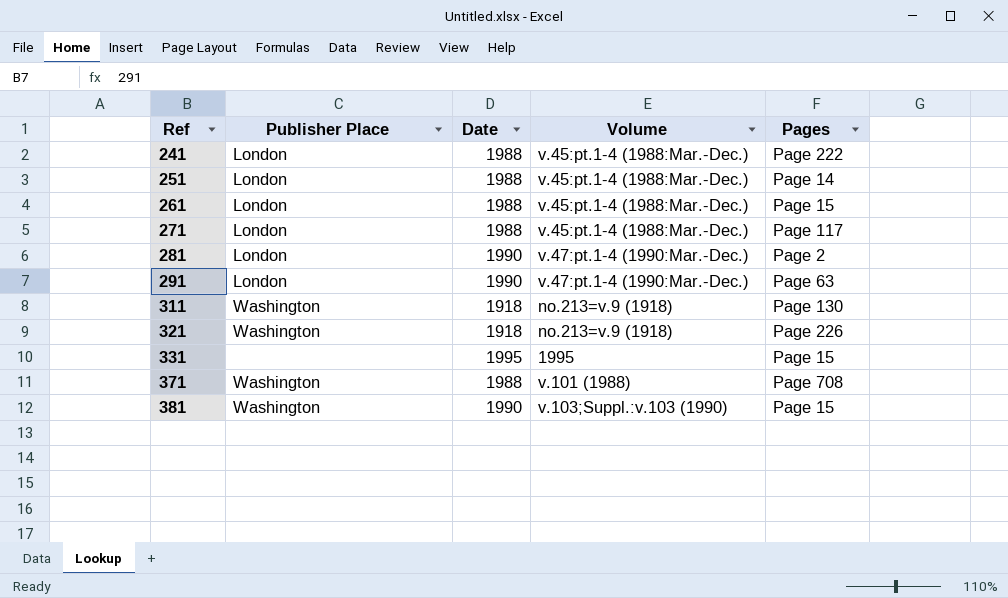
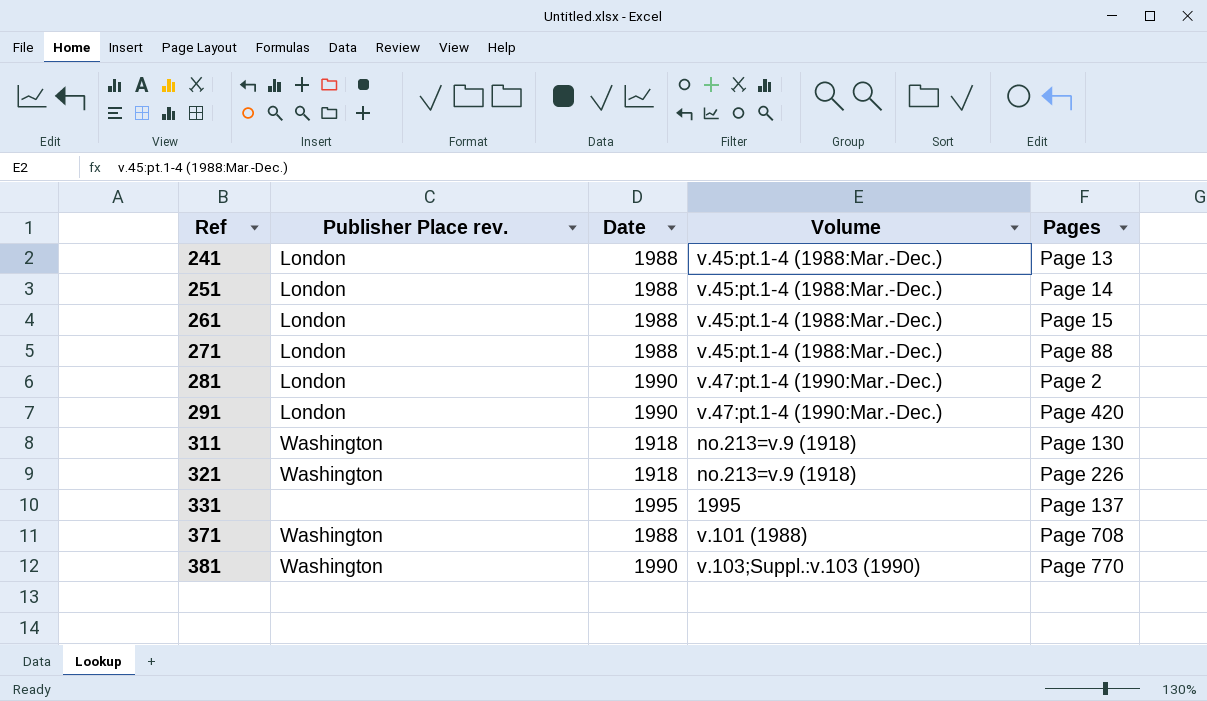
column name: Publisher Place -> Publisher Place rev.
241 | Pages: Page 222 -> Page 13
271 | Pages: Page 117 -> Page 88
291 | Pages: Page 63 -> Page 420
331 | Pages: Page 15 -> Page 137
381 | Pages: Page 15 -> Page 770

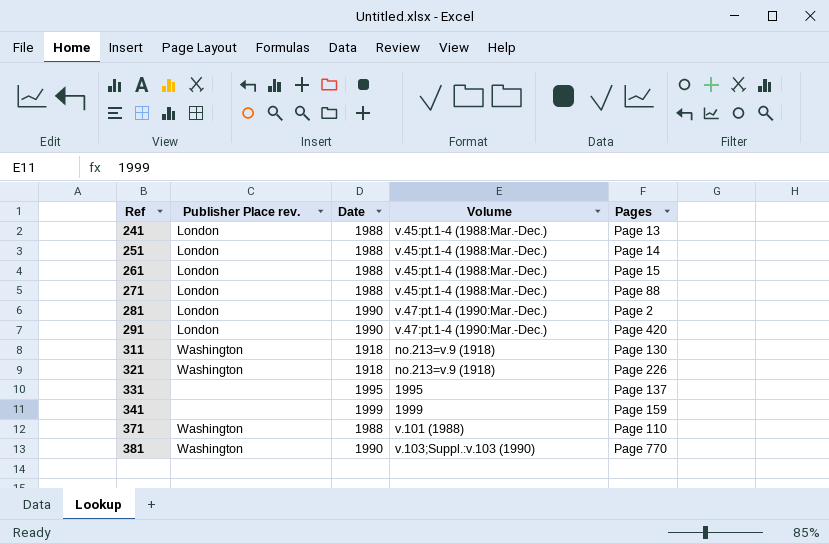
row 341: none -> none | 1999 | 1999 | Page 159
371 | Pages: Page 708 -> Page 110

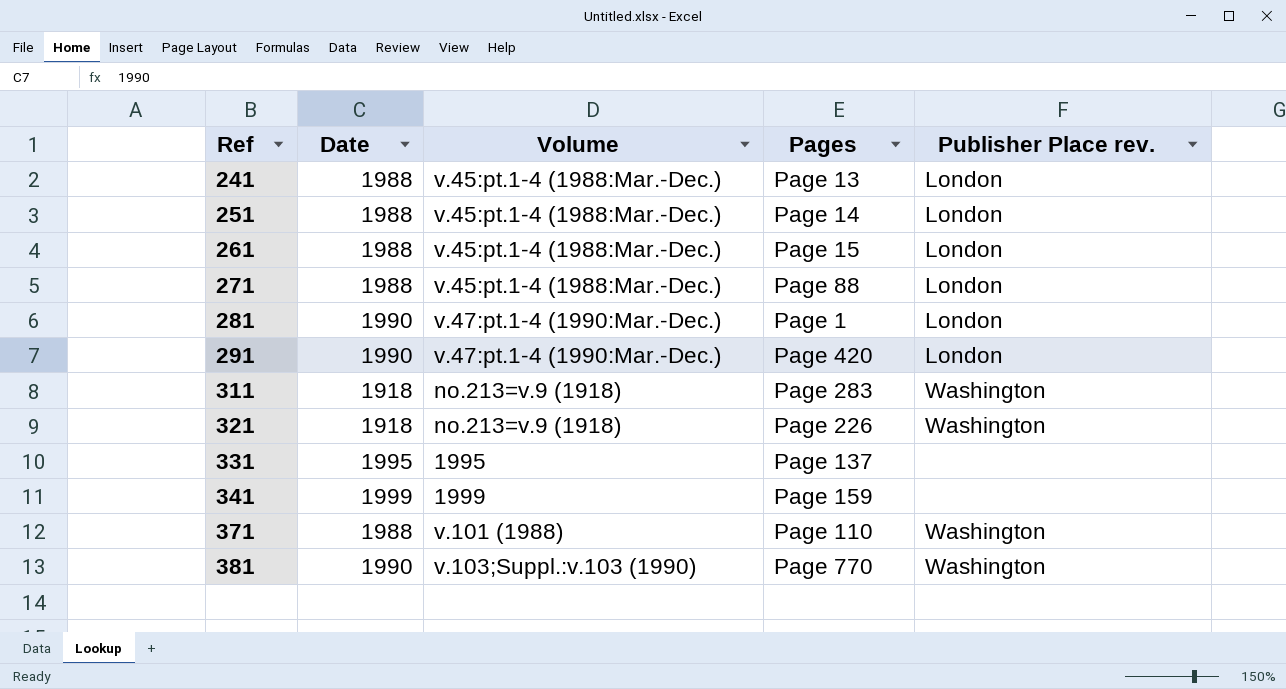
column Publisher Place rev. | position: 2 -> 5
281 | Pages: Page 2 -> Page 1
311 | Pages: Page 130 -> Page 283

